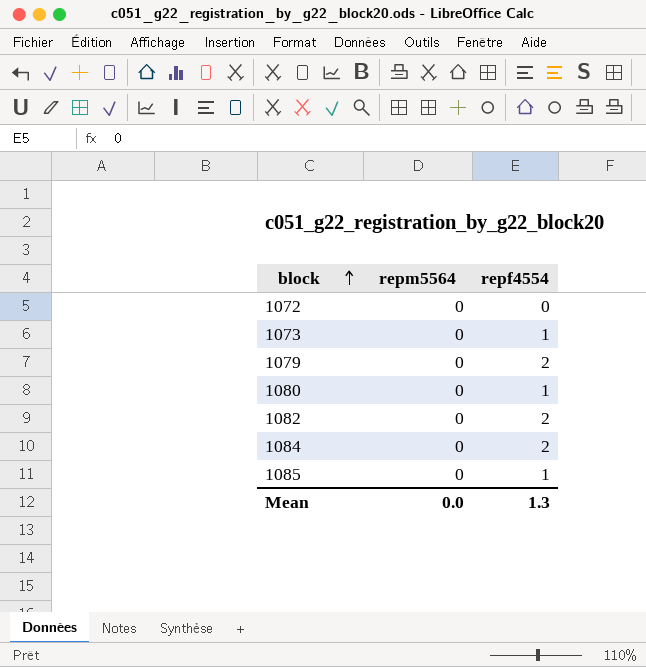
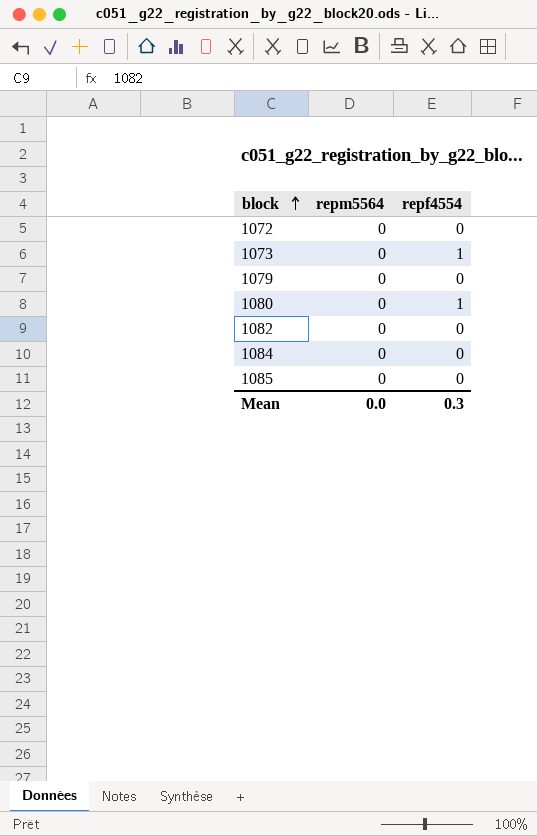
1079 | repf4554: 2 -> 0
1082 | repf4554: 2 -> 0
1084 | repf4554: 2 -> 0
1085 | repf4554: 1 -> 0
Mean | repf4554: 1.3 -> 0.3

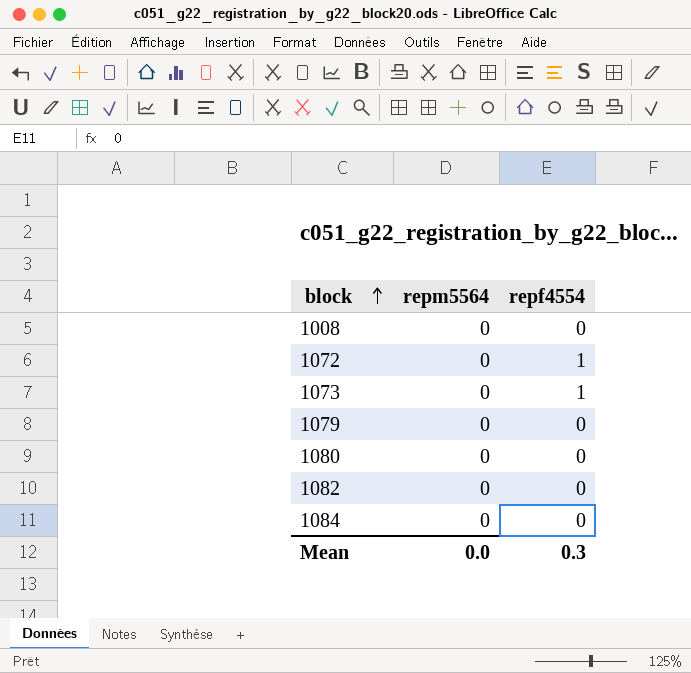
row 1085: 0 | 0 -> none
row 1008: none -> 0 | 0
1072 | repf4554: 0 -> 1
1080 | repf4554: 1 -> 0

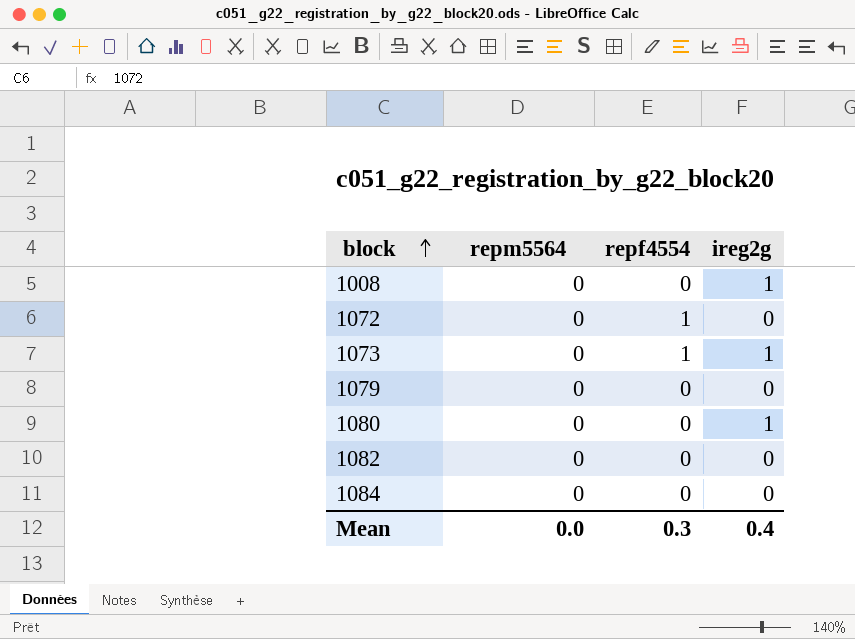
column ireg2g | position: none -> 4

